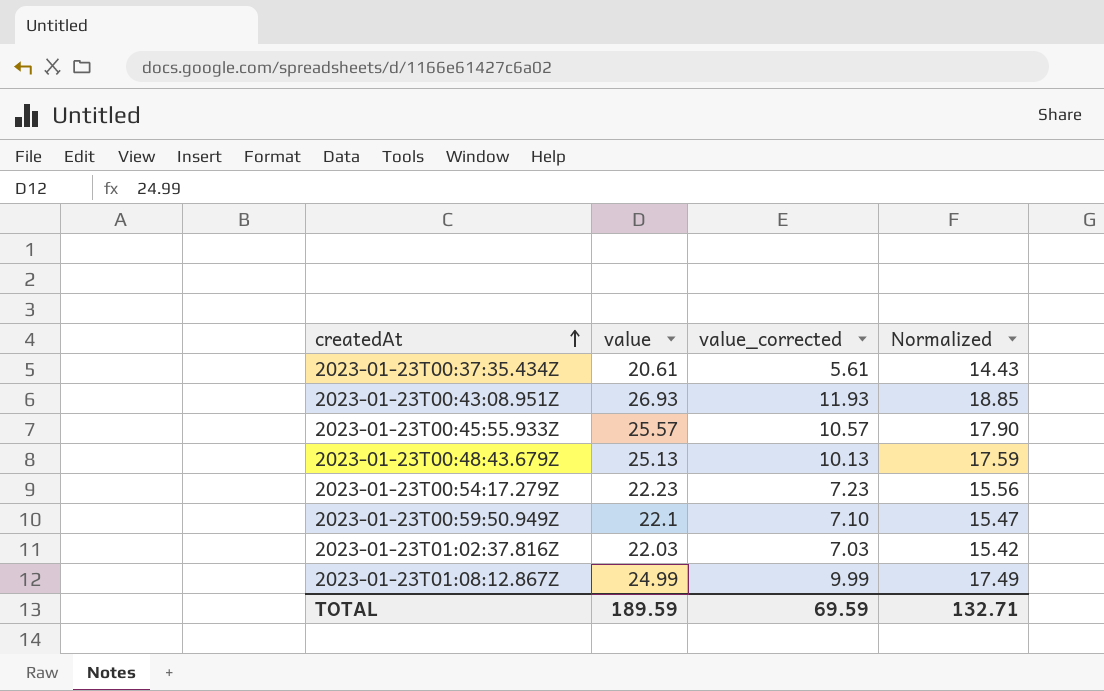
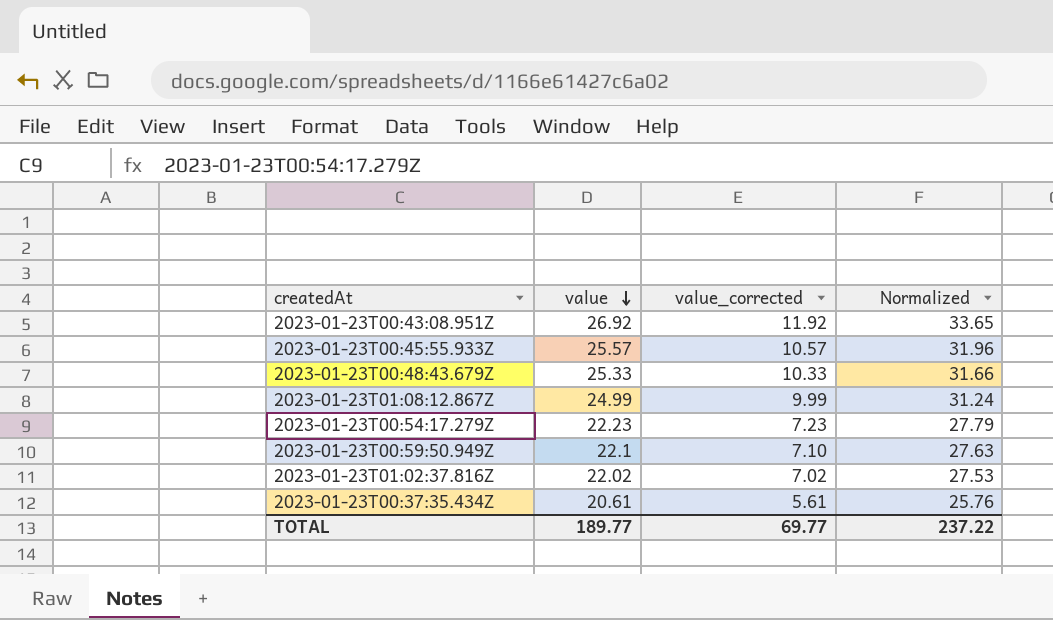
row order: createdAt ascending -> value descending
column Normalized | formula: [value] * 0.7 -> [value] * 1.25
2023-01-23T00:43:08.951Z | value: 26.93 -> 26.92
2023-01-23T00:43:08.951Z | value_corrected: 11.93 -> 11.92
2023-01-23T00:48:43.679Z | value: 25.13 -> 25.33
2023-01-23T00:48:43.679Z | value_corrected: 10.13 -> 10.33
2023-01-23T01:02:37.816Z | value: 22.03 -> 22.02
2023-01-23T01:02:37.816Z | value_corrected: 7.03 -> 7.02
TOTAL | value: 189.59 -> 189.77
TOTAL | value_corrected: 69.59 -> 69.77
TOTAL | Normalized: 132.71 -> 237.22

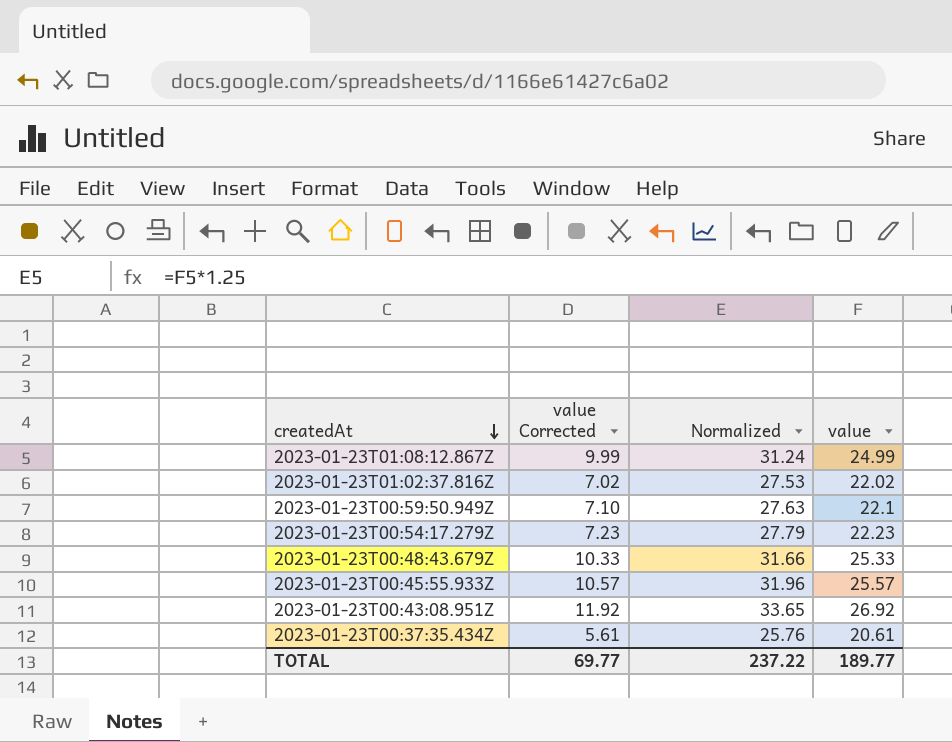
row order: value descending -> createdAt descending
column name: value_corrected -> value Corrected
column value | position: 2 -> 4

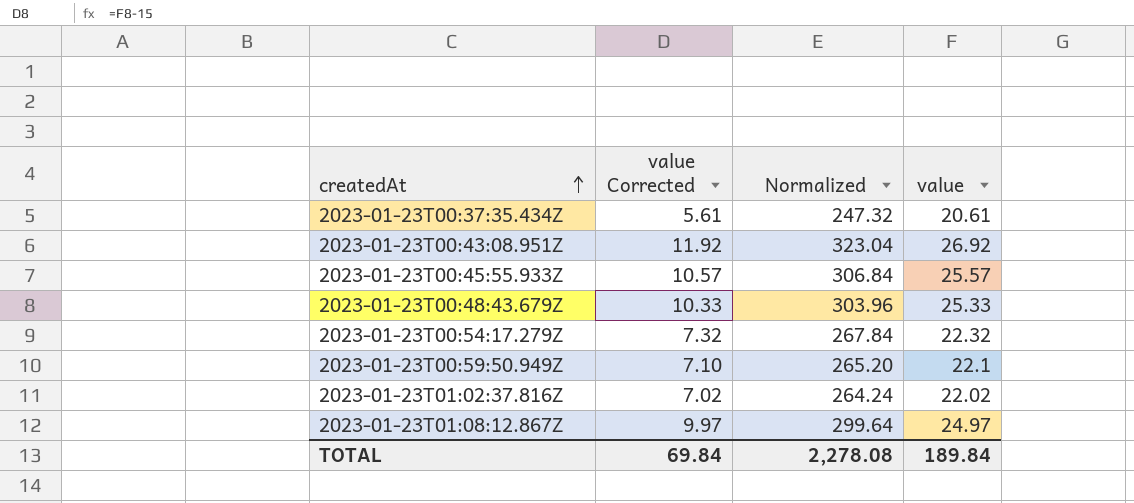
row order: createdAt descending -> createdAt ascending
column Normalized | formula: [value] * 1.25 -> [value] * 12
2023-01-23T00:54:17.279Z | value Corrected: 7.23 -> 7.32
2023-01-23T00:54:17.279Z | value: 22.23 -> 22.32
2023-01-23T01:08:12.867Z | value Corrected: 9.99 -> 9.97
2023-01-23T01:08:12.867Z | value: 24.99 -> 24.97
TOTAL | value Corrected: 69.77 -> 69.84
TOTAL | Normalized: 237.22 -> 2,278.08
TOTAL | value: 189.77 -> 189.84

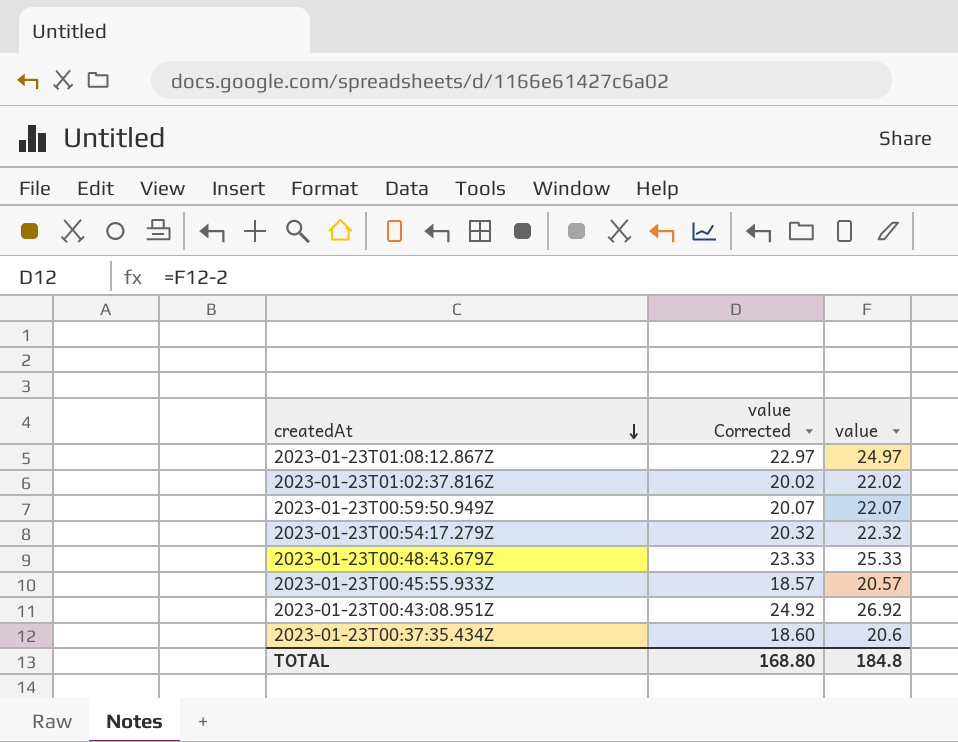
row order: createdAt ascending -> createdAt descending
column Normalized | formula: [value] * 12 -> none
column value Corrected | formula: [value] - 15 -> [value] - 2
2023-01-23T00:59:50.949Z | value: 22.1 -> 22.07
2023-01-23T00:45:55.933Z | value: 25.57 -> 20.57
2023-01-23T00:37:35.434Z | value: 20.61 -> 20.6
TOTAL | value Corrected: 69.84 -> 168.80
TOTAL | value: 189.84 -> 184.8

